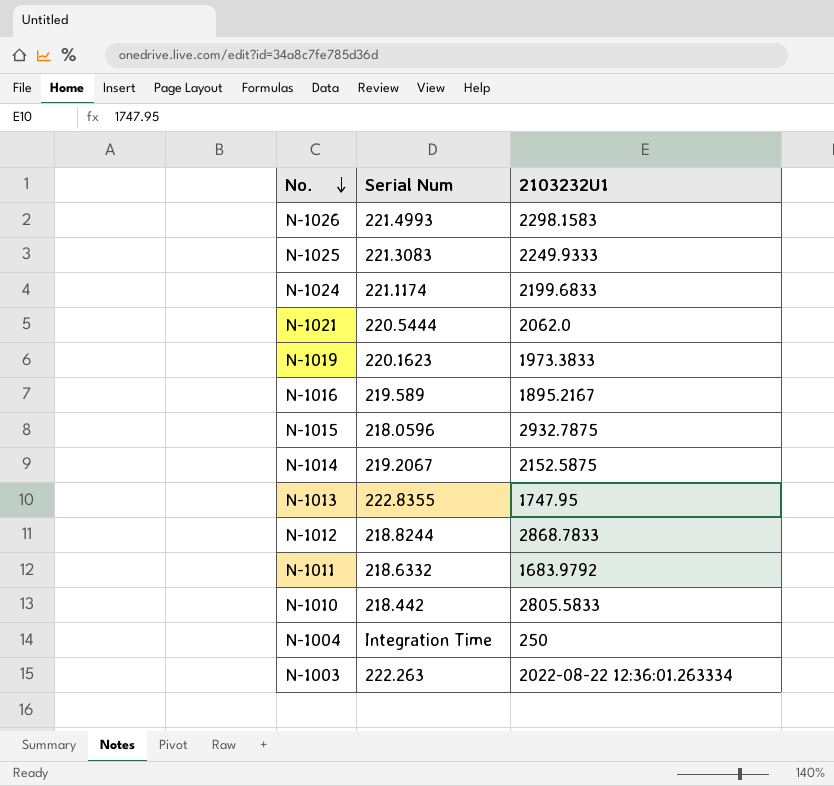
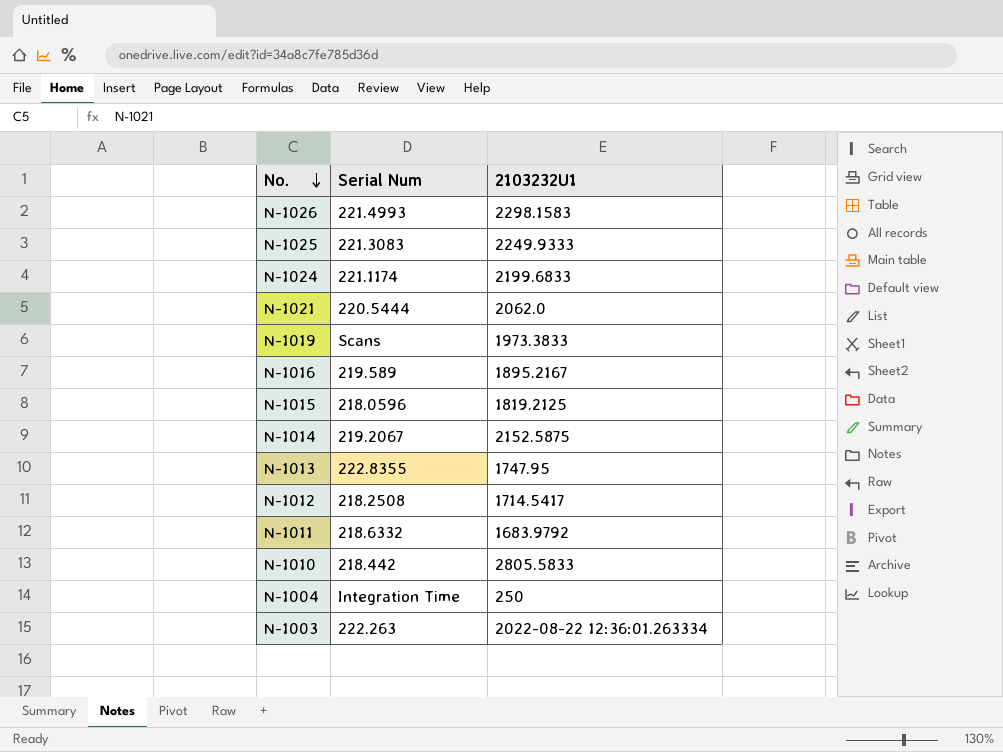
N-1019 | Serial Num: 220.1623 -> Scans
N-1015 | 2103232U1: 2932.7875 -> 1819.2125
N-1012 | Serial Num: 218.8244 -> 218.2508
N-1012 | 2103232U1: 2868.7833 -> 1714.5417

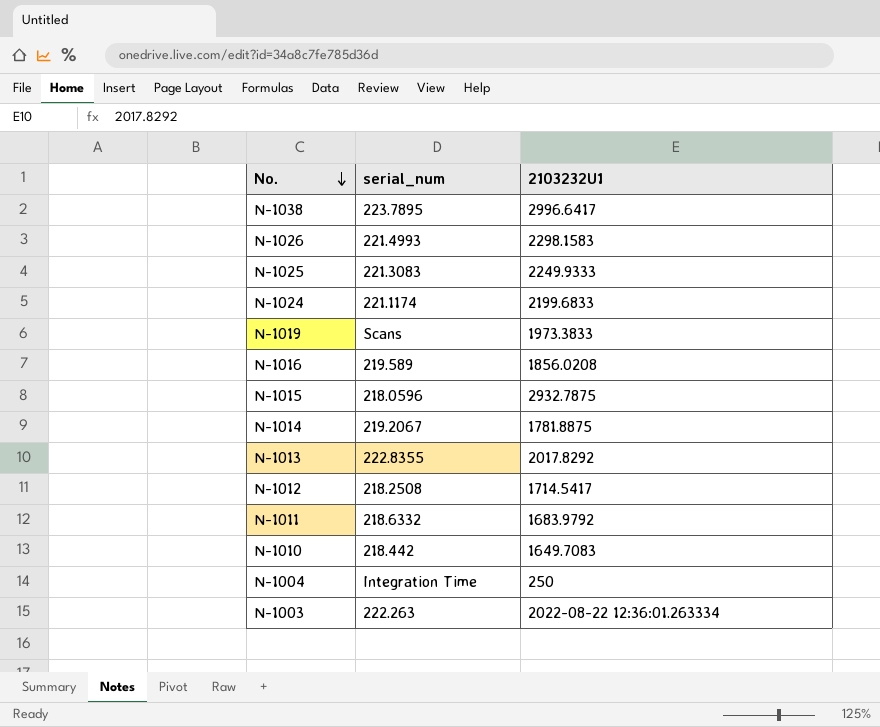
column name: Serial Num -> serial_num
row N-1021: 220.5444 | 2062.0 -> none
row N-1038: none -> 223.7895 | 2996.6417
N-1016 | 2103232U1: 1895.2167 -> 1856.0208
N-1015 | 2103232U1: 1819.2125 -> 2932.7875
N-1014 | 2103232U1: 2152.5875 -> 1781.8875
N-1013 | 2103232U1: 1747.95 -> 2017.8292
N-1010 | 2103232U1: 2805.5833 -> 1649.7083

